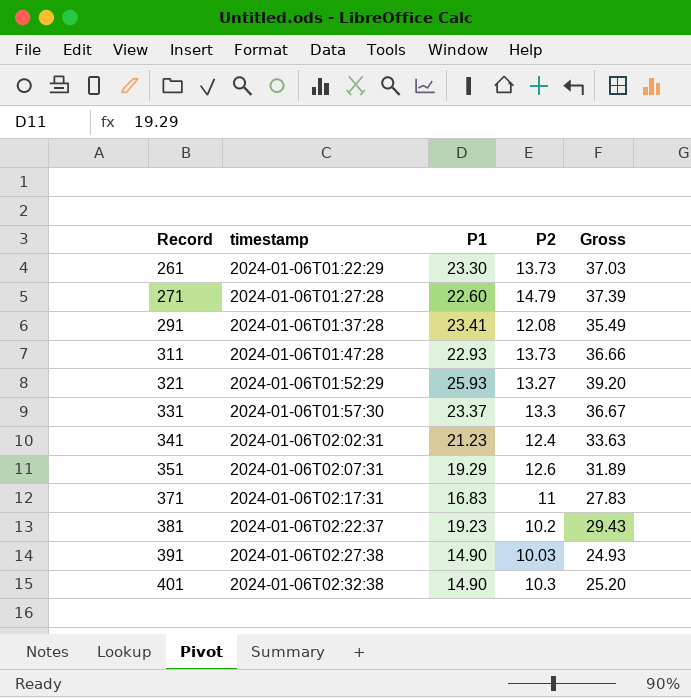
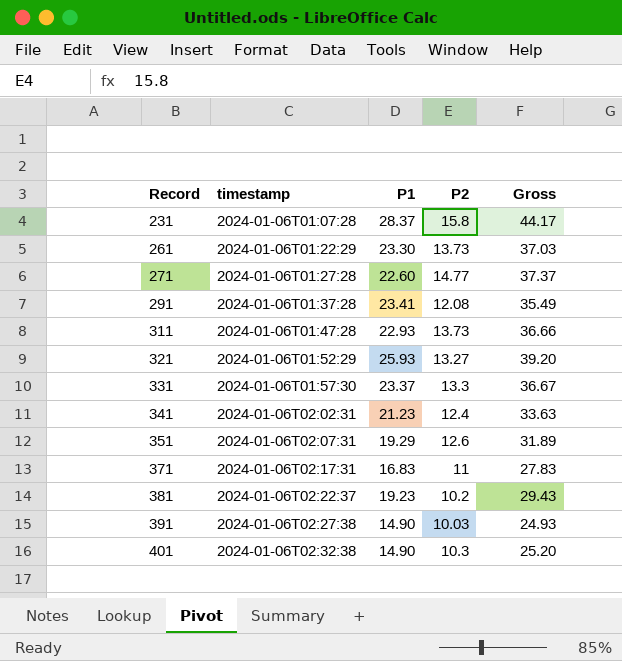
row 231: none -> 2024-01-06T01:07:28 | 28.37 | 15.8 | 44.17
271 | P2: 14.79 -> 14.77
271 | Gross: 37.39 -> 37.37

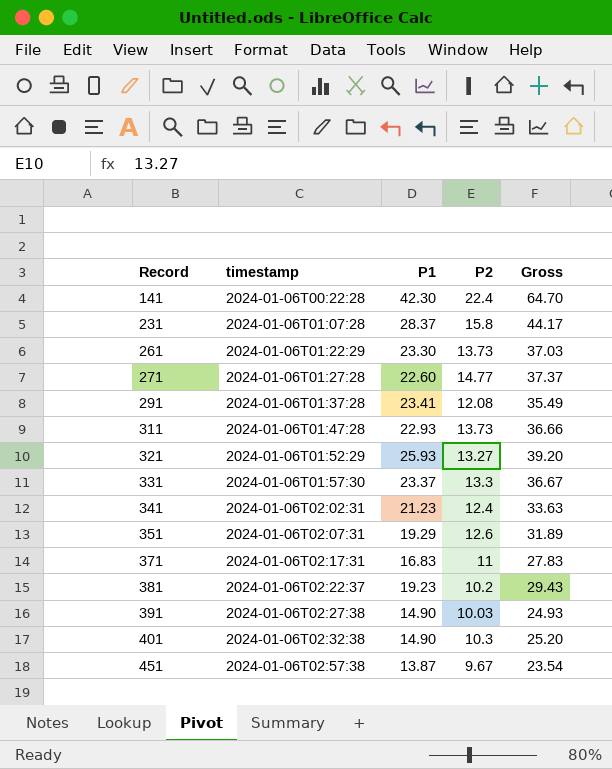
row 141: none -> 2024-01-06T00:22:28 | 42.30 | 22.4 | 64.70
row 451: none -> 2024-01-06T02:57:38 | 13.87 | 9.67 | 23.54

